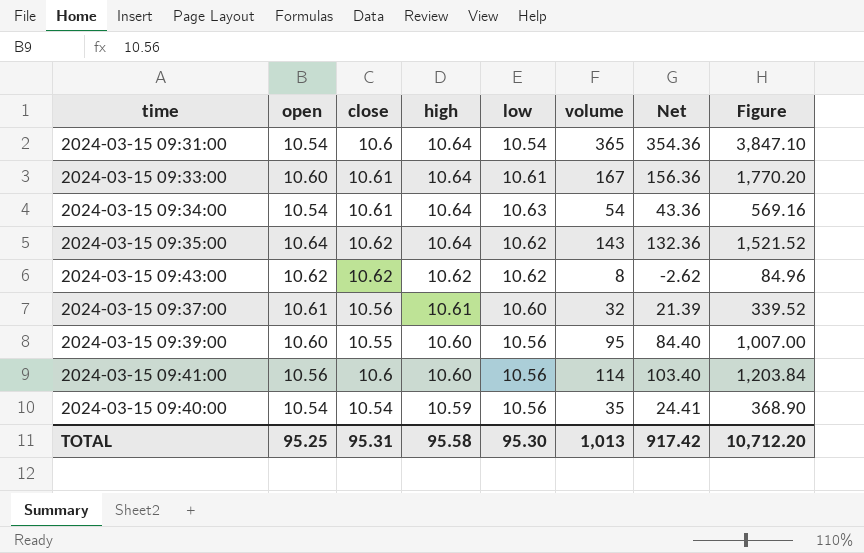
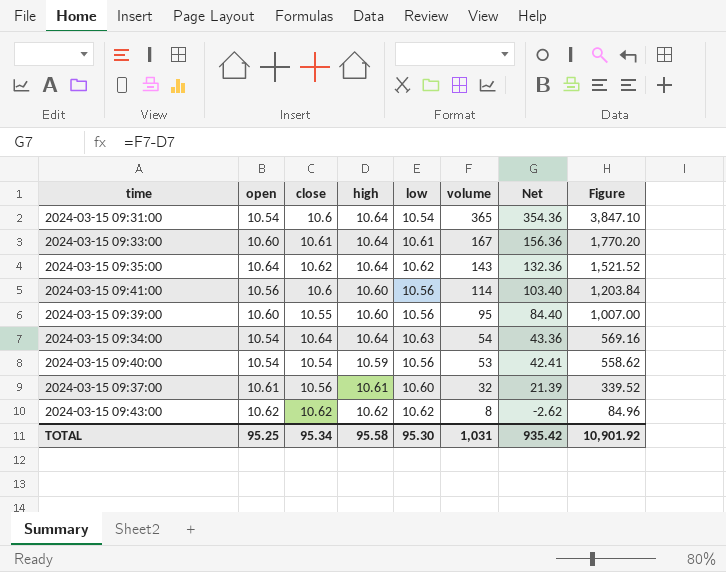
row order: high descending -> volume descending
2024-03-15 09:34:00 | close: 10.61 -> 10.64
2024-03-15 09:40:00 | volume: 35 -> 53
2024-03-15 09:40:00 | Net: 24.41 -> 42.41
2024-03-15 09:40:00 | Figure: 368.90 -> 558.62
TOTAL | close: 95.31 -> 95.34
TOTAL | volume: 1,013 -> 1,031
TOTAL | Net: 917.42 -> 935.42
TOTAL | Figure: 10,712.20 -> 10,901.92

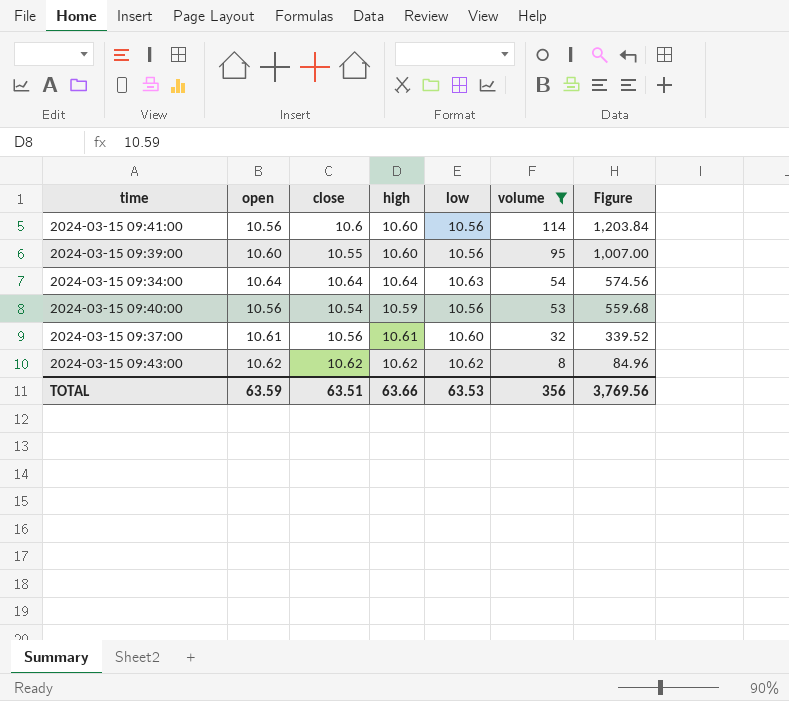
filter: none -> volume <= 114
column Net | formula: [volume] - [high] -> none
2024-03-15 09:34:00 | open: 10.54 -> 10.64
2024-03-15 09:34:00 | Figure: 569.16 -> 574.56
2024-03-15 09:40:00 | open: 10.54 -> 10.56
2024-03-15 09:40:00 | Figure: 558.62 -> 559.68
TOTAL | open: 95.25 -> 63.59
TOTAL | close: 95.34 -> 63.51
TOTAL | high: 95.58 -> 63.66
TOTAL | low: 95.30 -> 63.53
TOTAL | volume: 1,031 -> 356
TOTAL | Figure: 10,901.92 -> 3,769.56

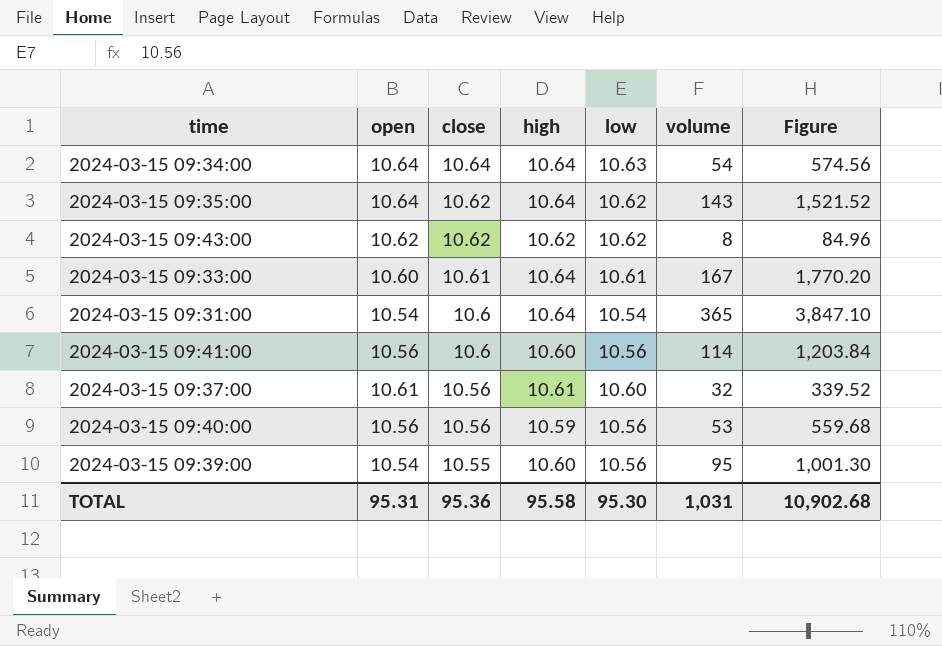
filter: volume <= 114 -> none
row order: volume descending -> close descending
2024-03-15 09:40:00 | close: 10.54 -> 10.56
2024-03-15 09:39:00 | open: 10.60 -> 10.54
2024-03-15 09:39:00 | Figure: 1,007.00 -> 1,001.30
TOTAL | open: 63.59 -> 95.31
TOTAL | close: 63.51 -> 95.36
TOTAL | high: 63.66 -> 95.58
TOTAL | low: 63.53 -> 95.30
TOTAL | volume: 356 -> 1,031
TOTAL | Figure: 3,769.56 -> 10,902.68

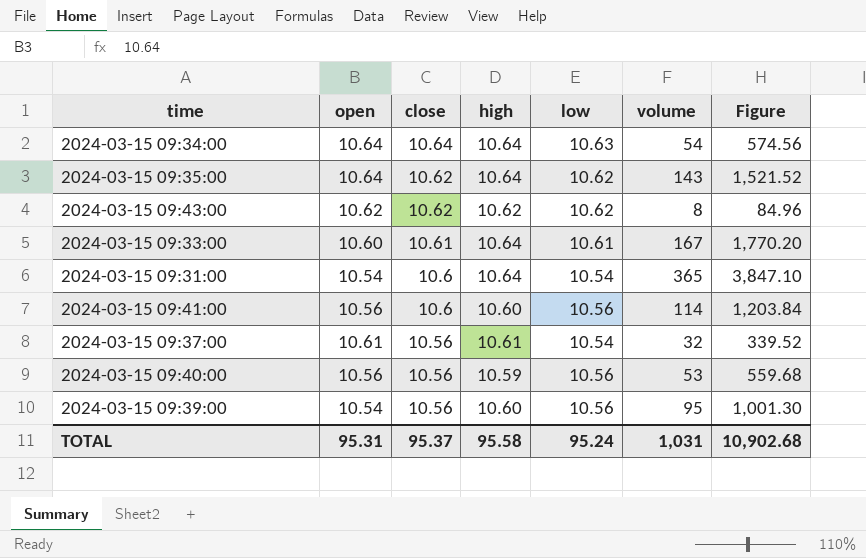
2024-03-15 09:37:00 | low: 10.60 -> 10.54
2024-03-15 09:39:00 | close: 10.55 -> 10.56
TOTAL | close: 95.36 -> 95.37
TOTAL | low: 95.30 -> 95.24

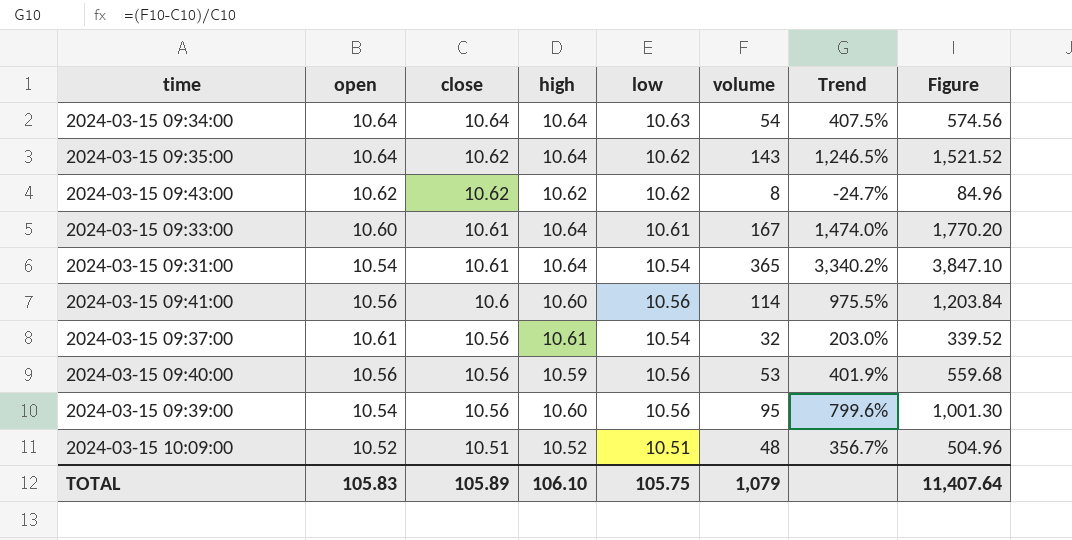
column Trend | formula: none -> ([volume] - [close]) / [close]
2024-03-15 09:31:00 | close: 10.6 -> 10.61
row 2024-03-15 10:09:00: none -> 10.52 | 10.51 | 10.52 | 10.51 | 48 | 356.7% | 504.96
TOTAL | open: 95.31 -> 105.83
TOTAL | close: 95.37 -> 105.89
TOTAL | high: 95.58 -> 106.10
TOTAL | low: 95.24 -> 105.75
TOTAL | volume: 1,031 -> 1,079
TOTAL | Figure: 10,902.68 -> 11,407.64

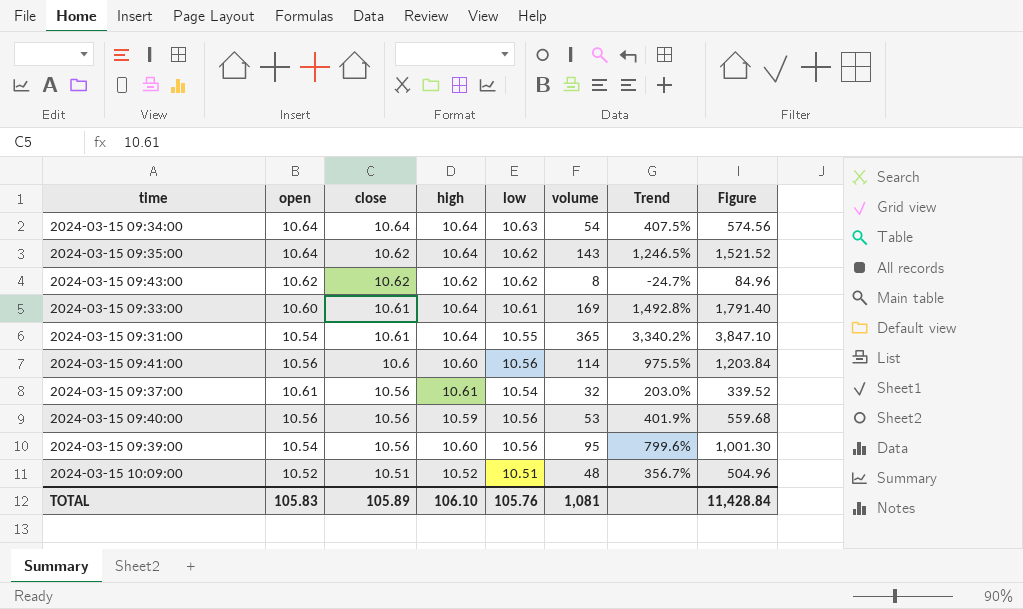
2024-03-15 09:33:00 | volume: 167 -> 169
2024-03-15 09:33:00 | Trend: 1,474.0% -> 1,492.8%
2024-03-15 09:33:00 | Figure: 1,770.20 -> 1,791.40
2024-03-15 09:31:00 | low: 10.54 -> 10.55
TOTAL | low: 105.75 -> 105.76
TOTAL | volume: 1,079 -> 1,081
TOTAL | Figure: 11,407.64 -> 11,428.84

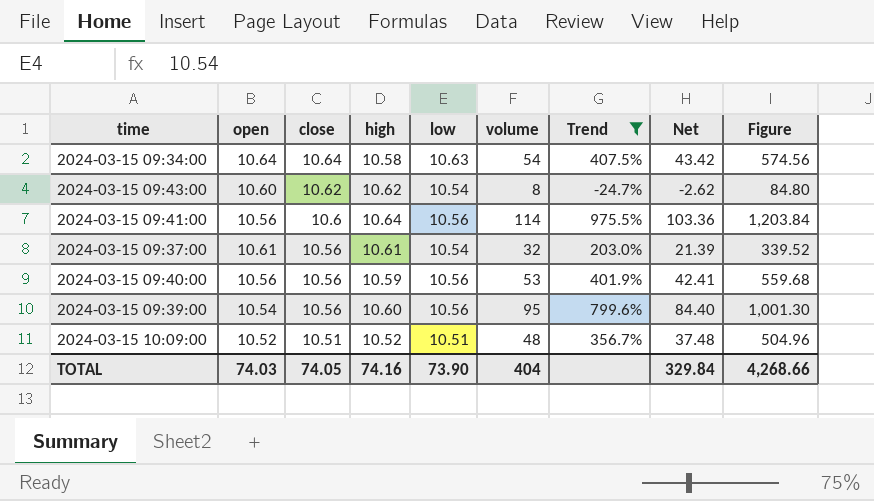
filter: none -> Trend <= 975.5%
column Net | formula: none -> [volume] - [high]
2024-03-15 09:34:00 | high: 10.64 -> 10.58
2024-03-15 09:43:00 | open: 10.62 -> 10.60
2024-03-15 09:43:00 | low: 10.62 -> 10.54
2024-03-15 09:43:00 | Figure: 84.96 -> 84.80
2024-03-15 09:41:00 | high: 10.60 -> 10.64
TOTAL | open: 105.83 -> 74.03
TOTAL | close: 105.89 -> 74.05
TOTAL | high: 106.10 -> 74.16
TOTAL | low: 105.76 -> 73.90
TOTAL | volume: 1,081 -> 404
TOTAL | Figure: 11,428.84 -> 4,268.66

